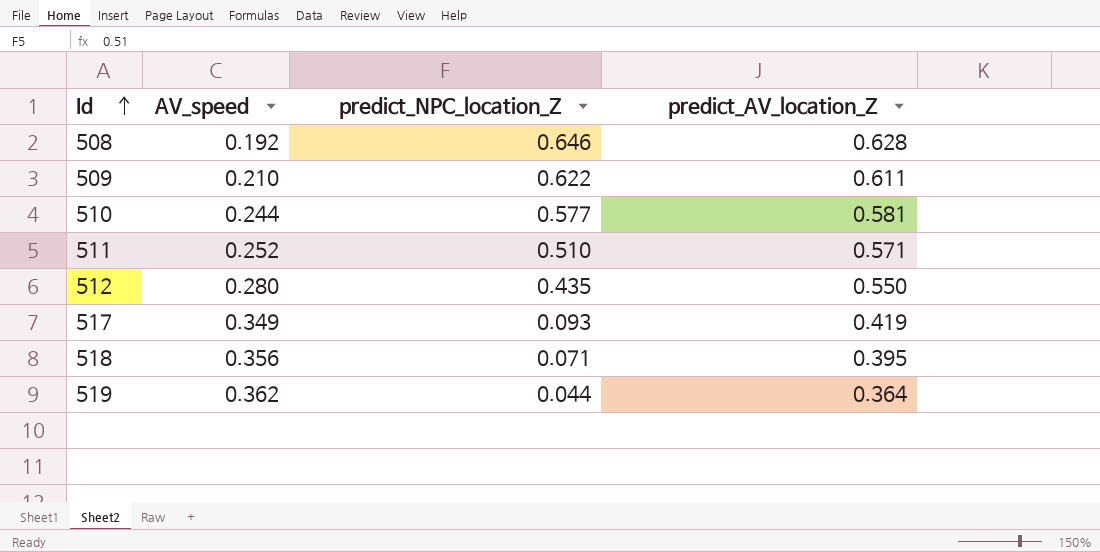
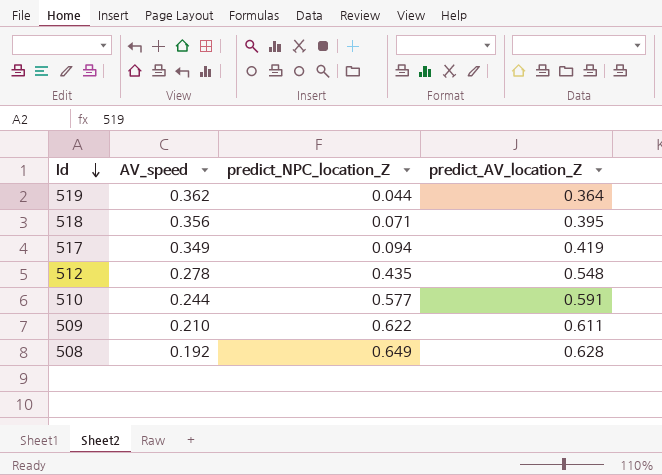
row order: Id ascending -> Id descending
row 511: 0.252 | 0.510 | 0.571 -> none
517 | predict_NPC_location_Z: 0.093 -> 0.094
512 | AV_speed: 0.280 -> 0.278
512 | predict_AV_location_Z: 0.550 -> 0.548
510 | predict_AV_location_Z: 0.581 -> 0.591
508 | predict_NPC_location_Z: 0.646 -> 0.649

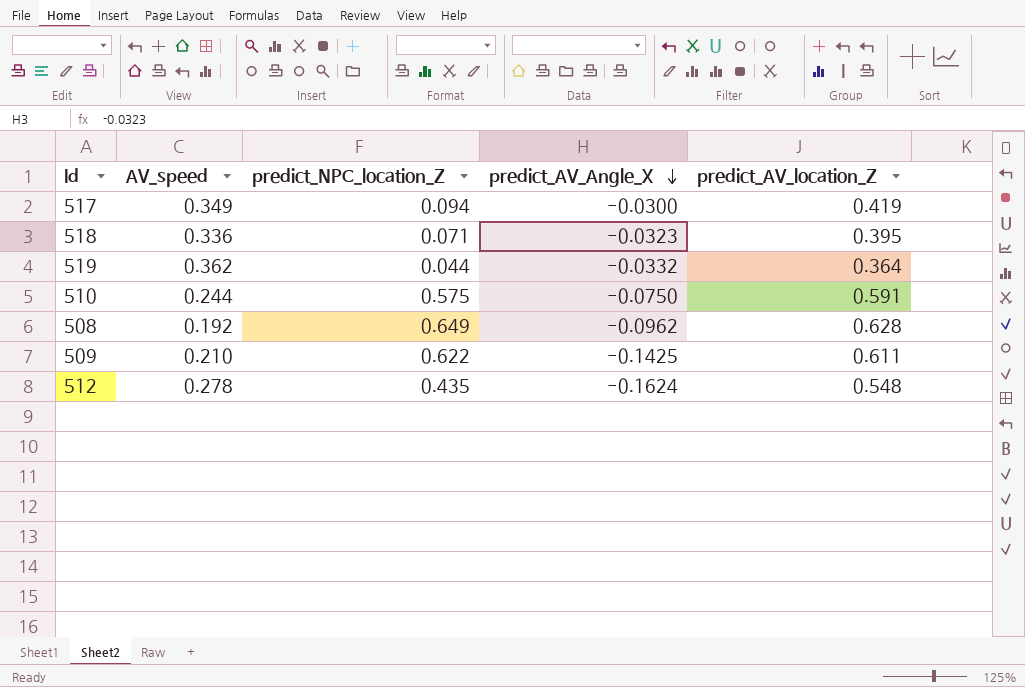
row order: Id descending -> predict_AV_Angle_X descending
column predict_AV_Angle_X | position: none -> 4
518 | AV_speed: 0.356 -> 0.336
510 | predict_NPC_location_Z: 0.577 -> 0.575

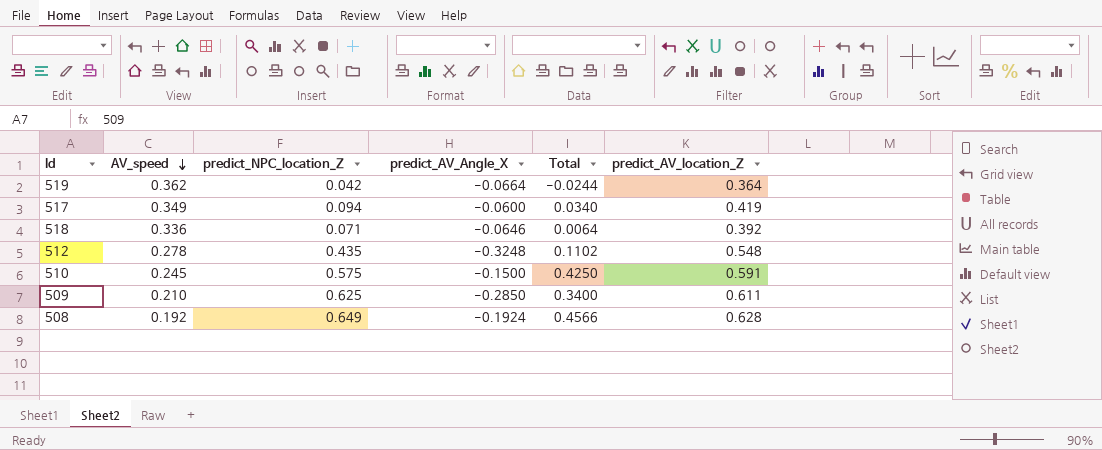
row order: predict_AV_Angle_X descending -> AV_speed descending
column Total | formula: none -> [predict_NPC_location_Z] + [predict_AV_Angle_X]
519 | predict_NPC_location_Z: 0.044 -> 0.042
519 | predict_AV_Angle_X: -0.0332 -> -0.0664
517 | predict_AV_Angle_X: -0.0300 -> -0.0600
518 | predict_AV_Angle_X: -0.0323 -> -0.0646
518 | predict_AV_location_Z: 0.395 -> 0.392
512 | predict_AV_Angle_X: -0.1624 -> -0.3248
510 | AV_speed: 0.244 -> 0.245
510 | predict_AV_Angle_X: -0.0750 -> -0.1500
509 | predict_NPC_location_Z: 0.622 -> 0.625
509 | predict_AV_Angle_X: -0.1425 -> -0.2850
508 | predict_AV_Angle_X: -0.0962 -> -0.1924

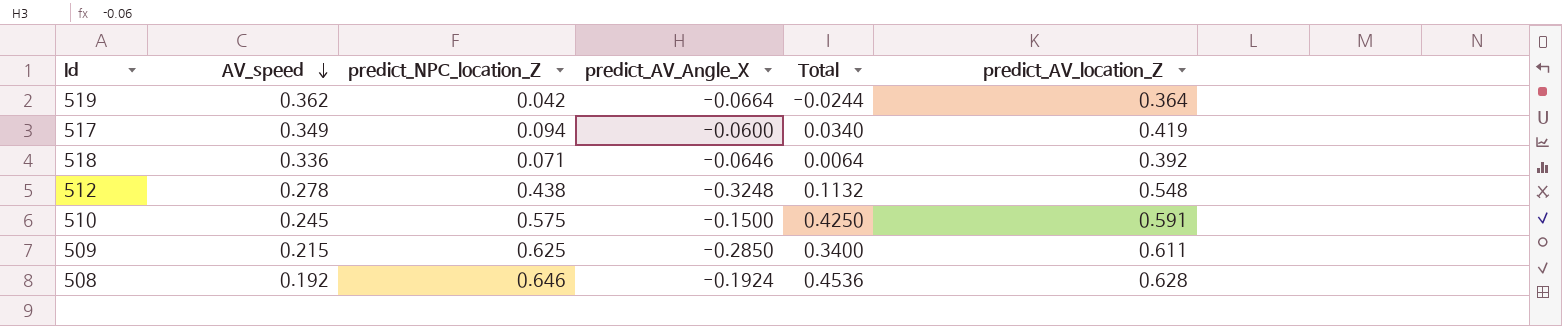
512 | predict_NPC_location_Z: 0.435 -> 0.438
512 | Total: 0.1102 -> 0.1132
509 | AV_speed: 0.210 -> 0.215
508 | predict_NPC_location_Z: 0.649 -> 0.646
508 | Total: 0.4566 -> 0.4536

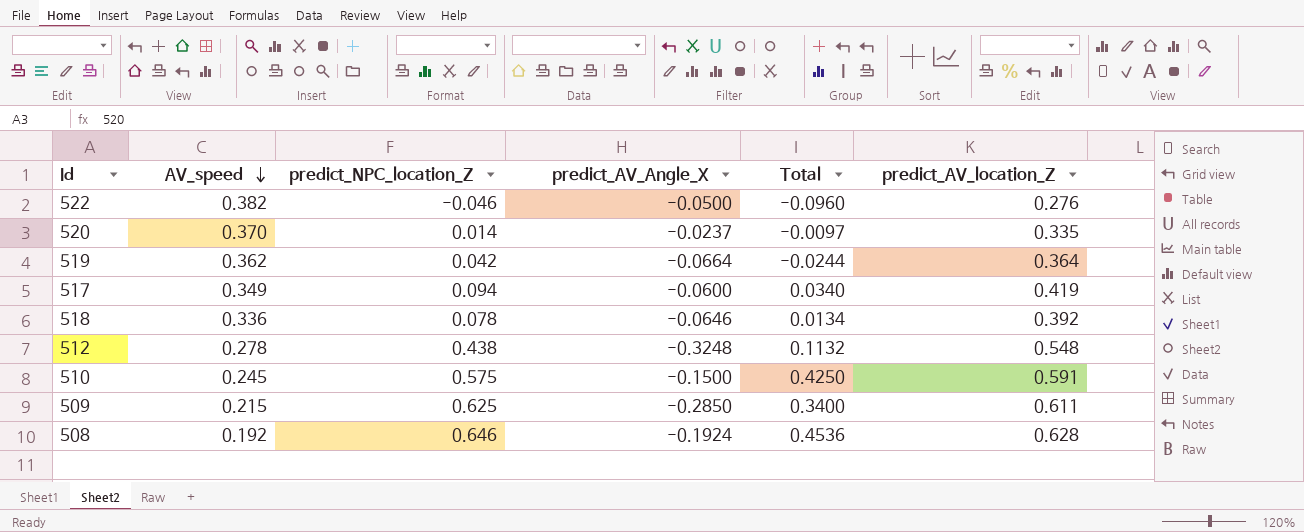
row 522: none -> 0.382 | -0.046 | -0.0500 | -0.0960 | 0.276
row 520: none -> 0.370 | 0.014 | -0.0237 | -0.0097 | 0.335
518 | predict_NPC_location_Z: 0.071 -> 0.078
518 | Total: 0.0064 -> 0.0134

